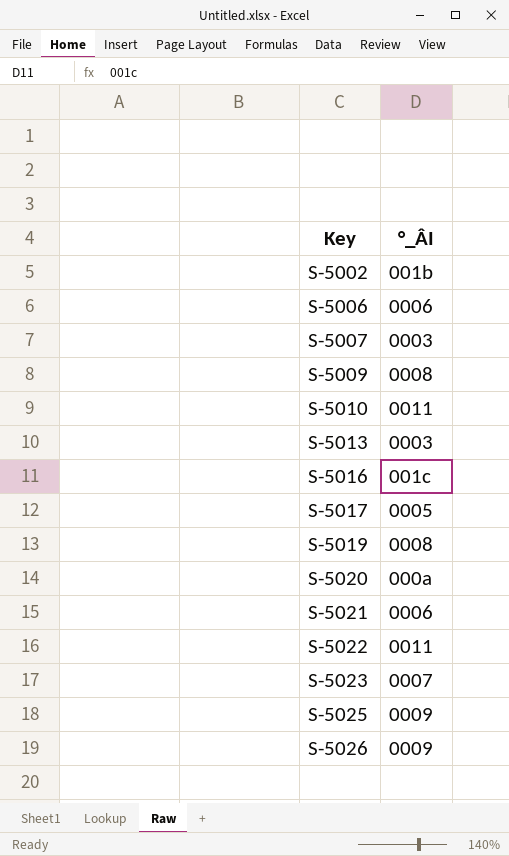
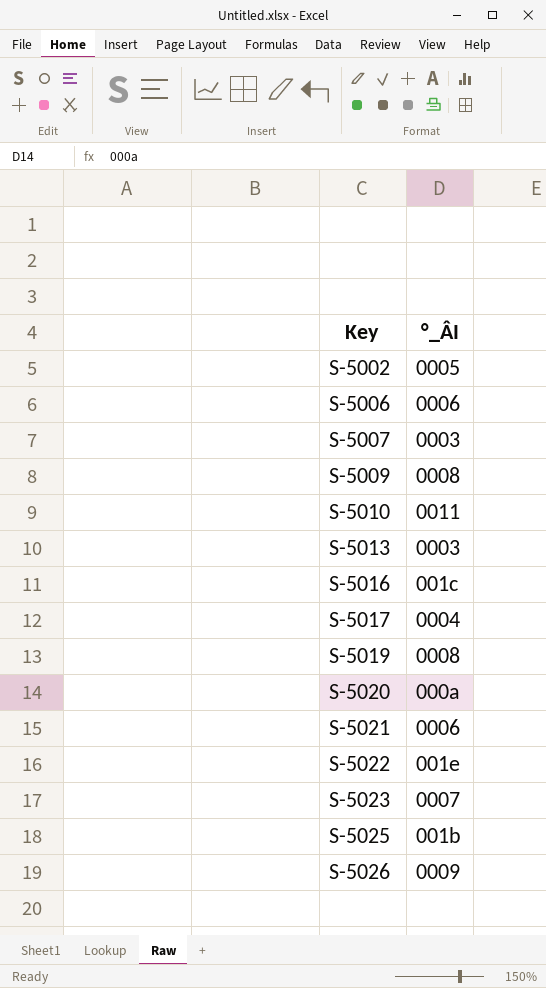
S-5002 | °_ÂI: 001b -> 0005
S-5017 | °_ÂI: 0005 -> 0004
S-5022 | °_ÂI: 0011 -> 001e
S-5025 | °_ÂI: 0009 -> 001b

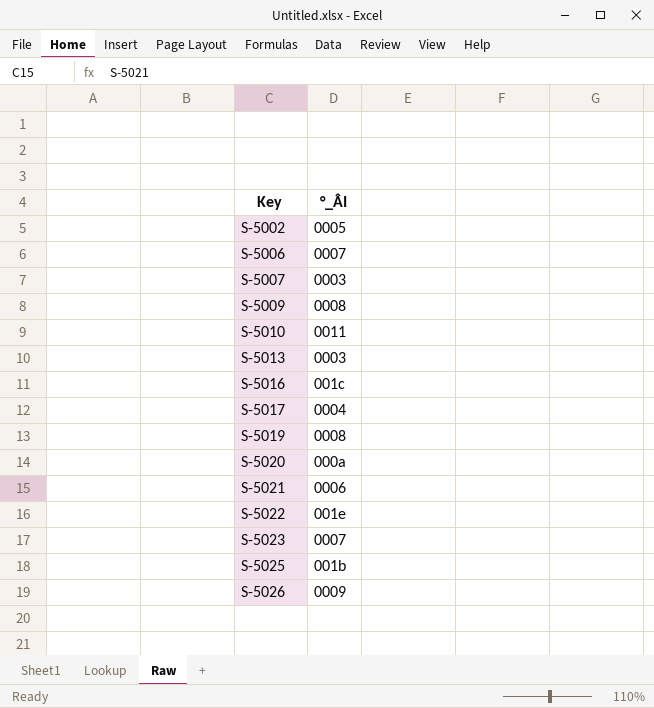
S-5006 | °_ÂI: 0006 -> 0007

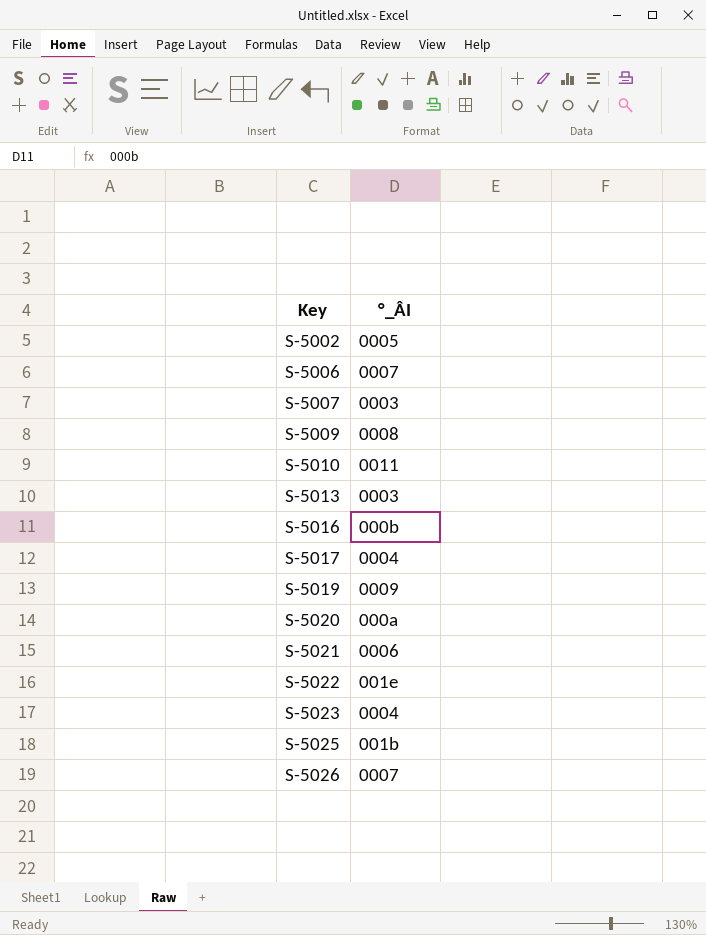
S-5016 | °_ÂI: 001c -> 000b
S-5019 | °_ÂI: 0008 -> 0009
S-5023 | °_ÂI: 0007 -> 0004
S-5026 | °_ÂI: 0009 -> 0007

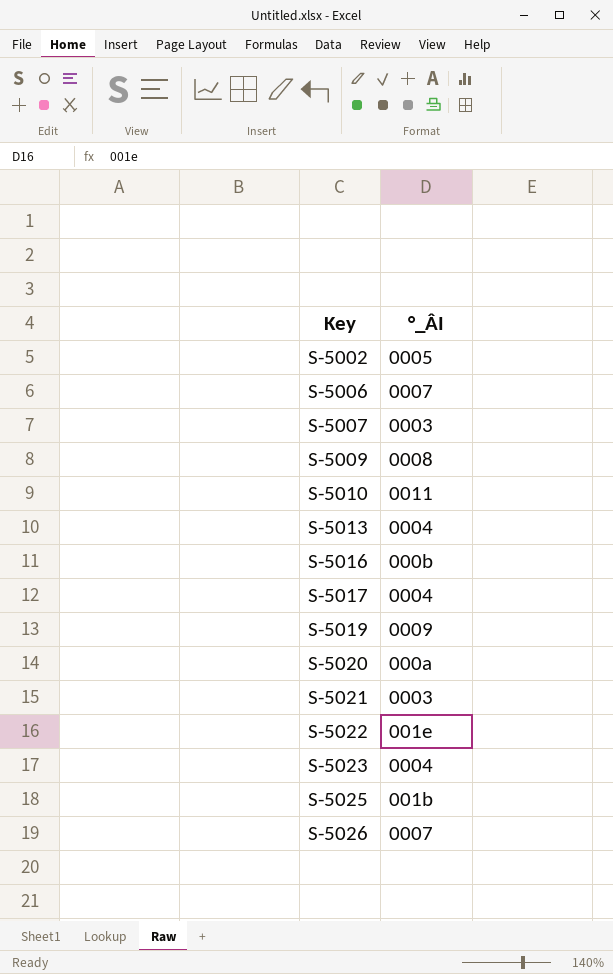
S-5013 | °_ÂI: 0003 -> 0004
S-5021 | °_ÂI: 0006 -> 0003

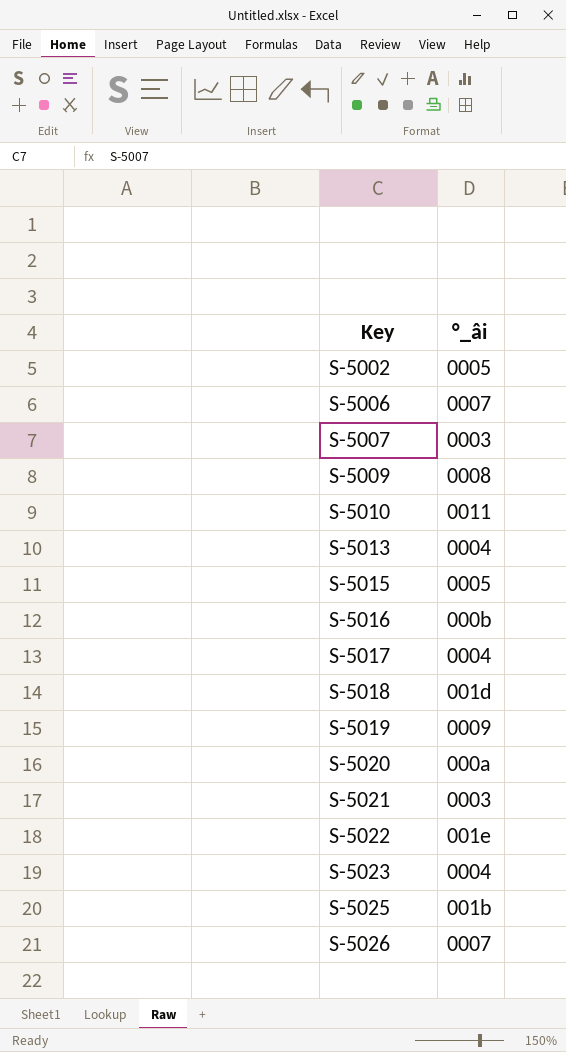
column name: °_ÂI -> °_âi
row S-5015: none -> 0005
row S-5018: none -> 001d

